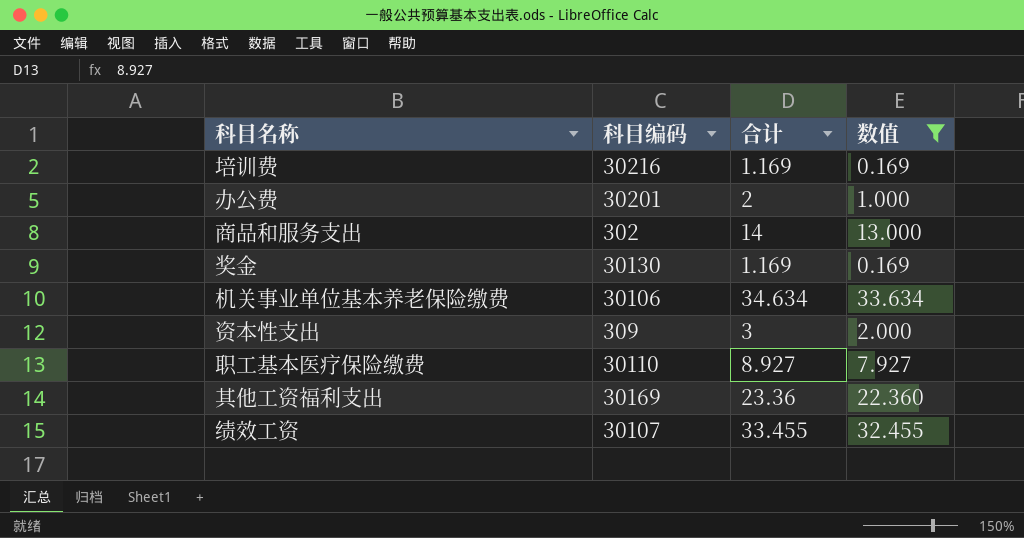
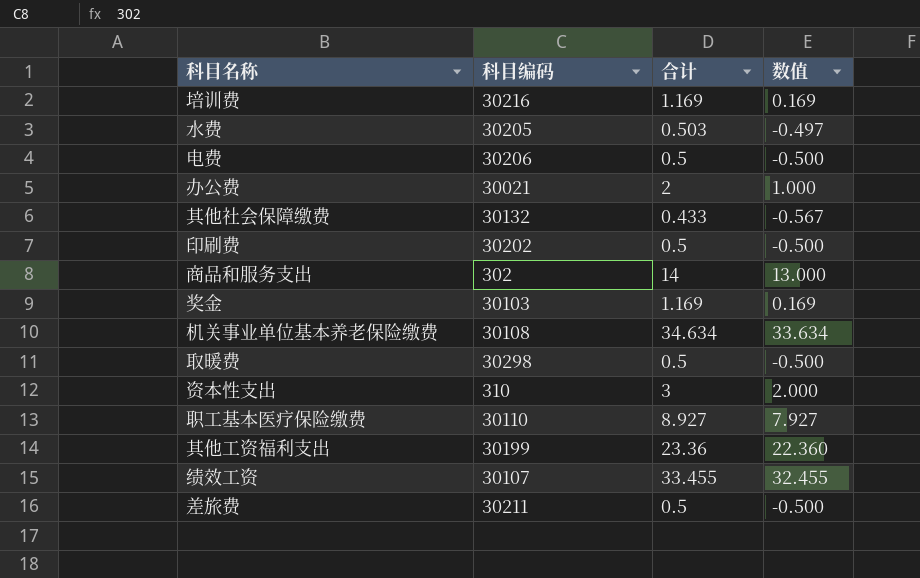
filter: 数值 >= 0.169 -> none
办公费 | 科目编码: 30201 -> 30021
奖金 | 科目编码: 30130 -> 30103
机关事业单位基本养老保险缴费 | 科目编码: 30106 -> 30108
资本性支出 | 科目编码: 309 -> 310
其他工资福利支出 | 科目编码: 30169 -> 30199

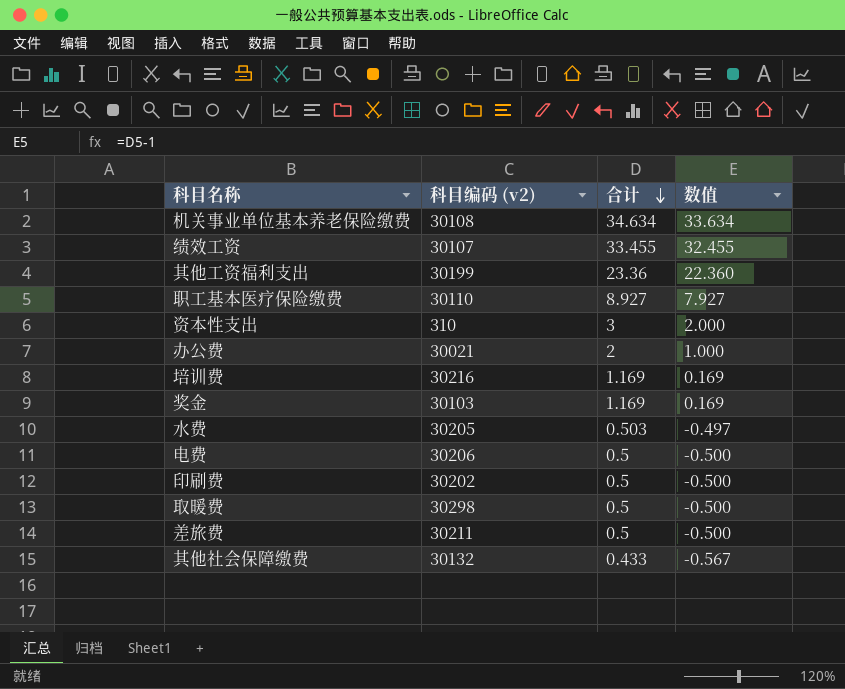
row order: none -> 合计 descending
column name: 科目编码 -> 科目编码 (v2)
row 商品和服务支出: 302 | 14 | 13.000 -> none

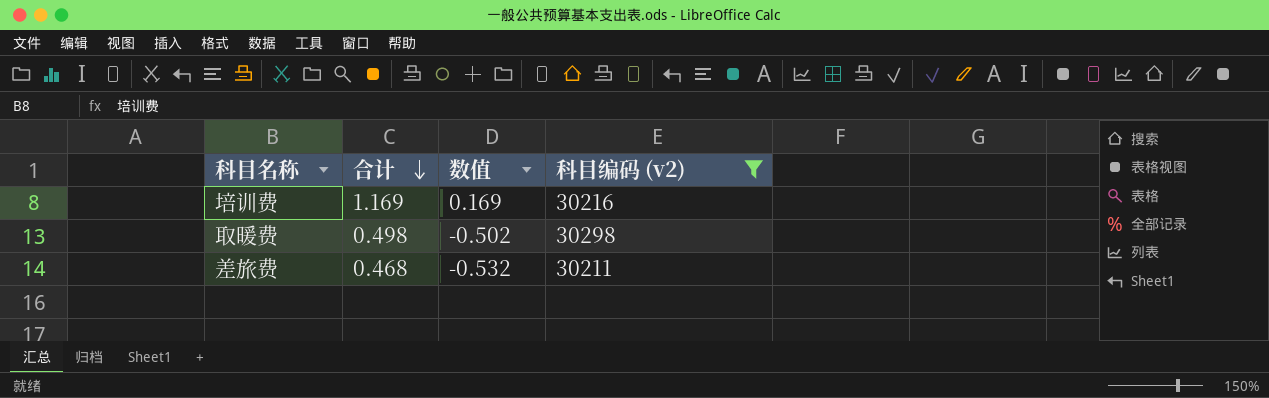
filter: none -> 科目编码 (v2) >= 30211
column 科目编码 (v2) | position: 2 -> 4
取暖费 | 合计: 0.5 -> 0.498
取暖费 | 数值: -0.500 -> -0.502
差旅费 | 合计: 0.5 -> 0.468
差旅费 | 数值: -0.500 -> -0.532

